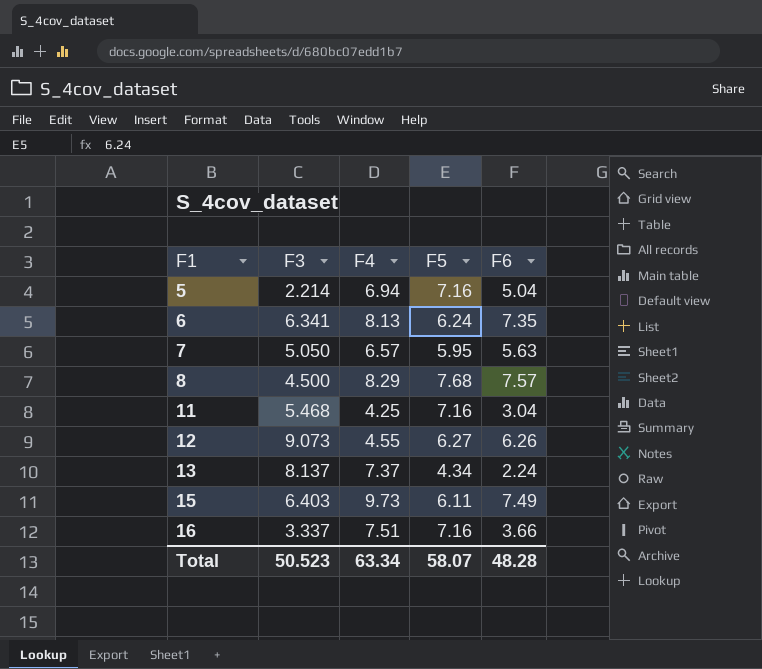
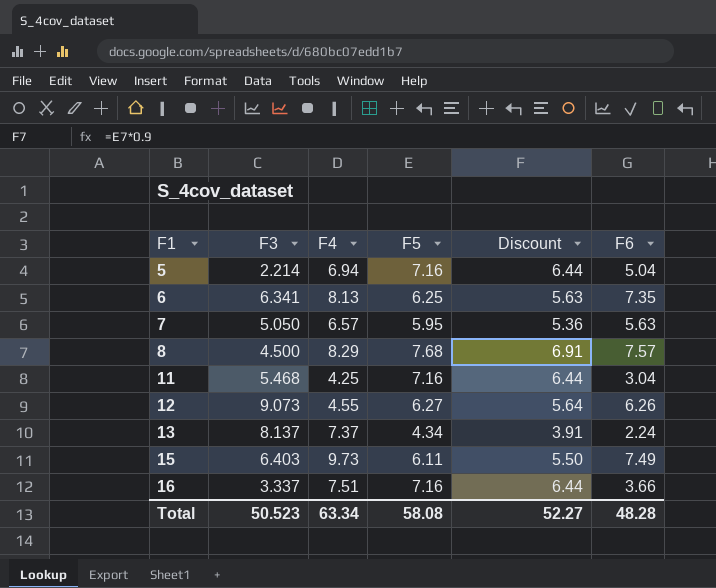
column Discount | formula: none -> [F5] * 0.9
6 | F5: 6.24 -> 6.25
Total | F5: 58.07 -> 58.08

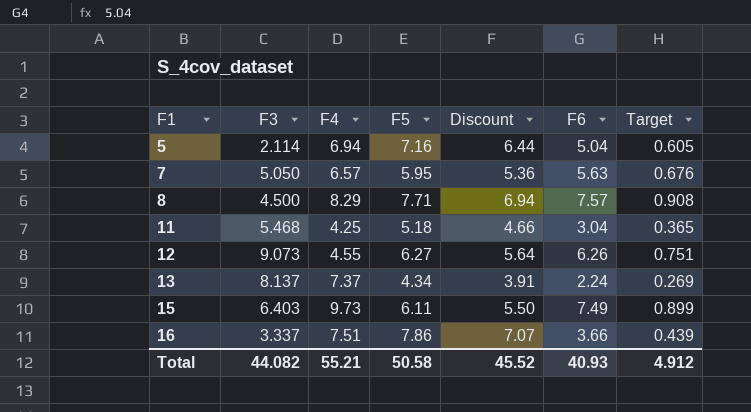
column Target | formula: none -> [F6] * 0.12
row 6: 6.341 | 8.13 | 6.25 | 5.63 | 7.35 -> none
5 | F3: 2.214 -> 2.114
8 | F5: 7.68 -> 7.71
8 | Discount: 6.91 -> 6.94
11 | F5: 7.16 -> 5.18
11 | Discount: 6.44 -> 4.66
16 | F5: 7.16 -> 7.86
16 | Discount: 6.44 -> 7.07
Total | F3: 50.523 -> 44.082
Total | F4: 63.34 -> 55.21
Total | F5: 58.08 -> 50.58
Total | Discount: 52.27 -> 45.52
Total | F6: 48.28 -> 40.93

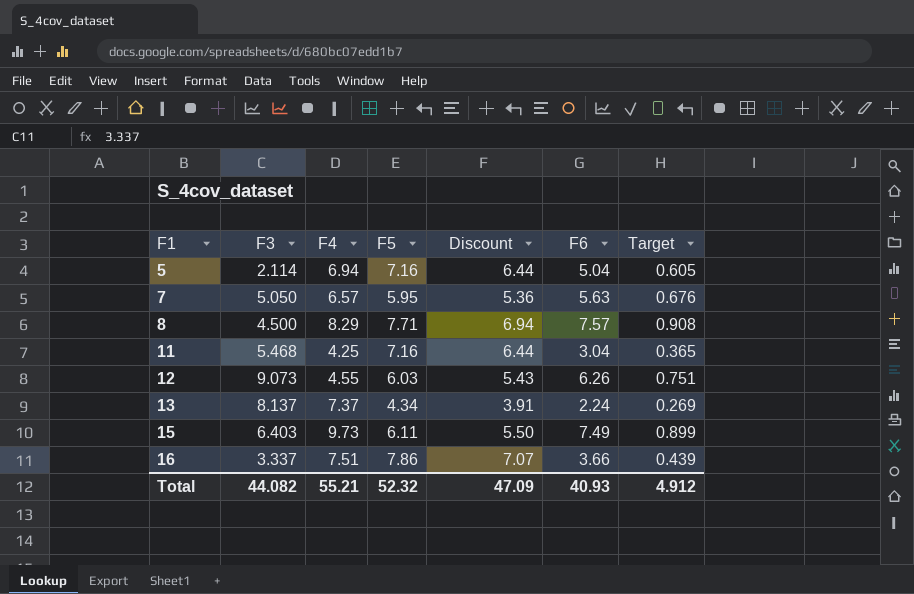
11 | F5: 5.18 -> 7.16
11 | Discount: 4.66 -> 6.44
12 | F5: 6.27 -> 6.03
12 | Discount: 5.64 -> 5.43
Total | F5: 50.58 -> 52.32
Total | Discount: 45.52 -> 47.09

